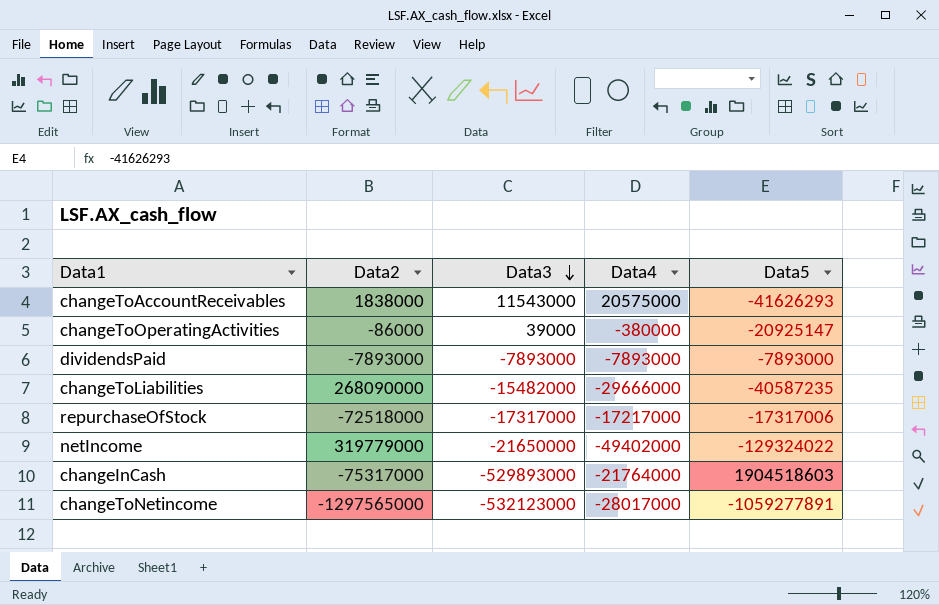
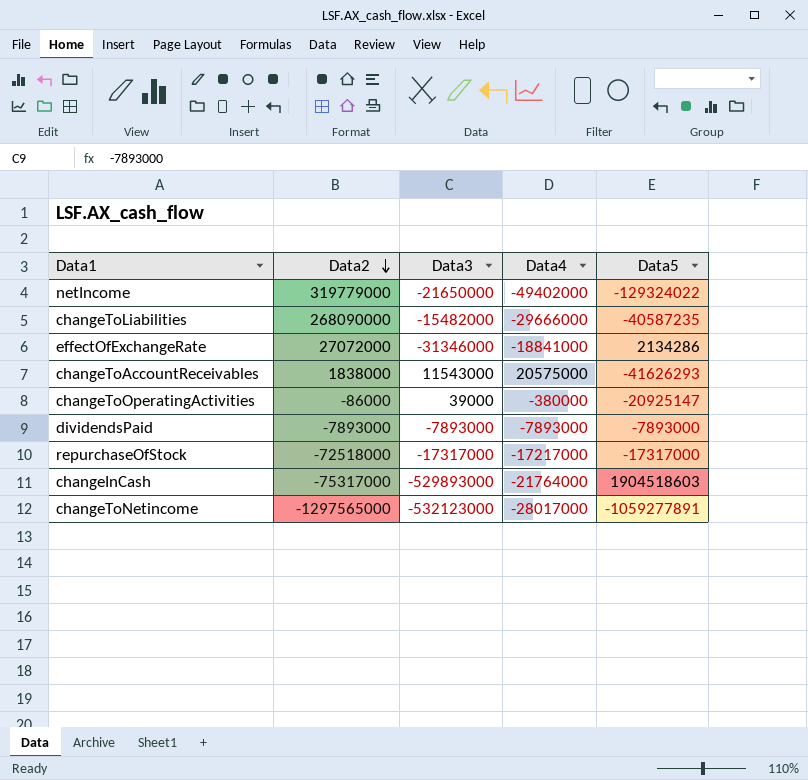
row order: Data3 descending -> Data2 descending
row effectOfExchangeRate: none -> 27072000 | -31346000 | -18841000 | 2134286
repurchaseOfStock | Data5: -17317006 -> -17317000

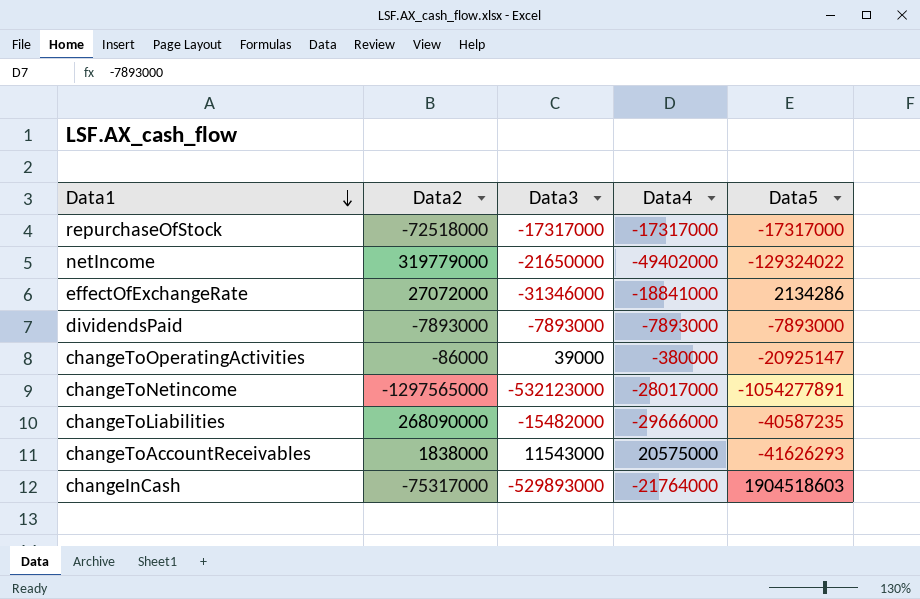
row order: Data2 descending -> Data1 descending
repurchaseOfStock | Data4: -17217000 -> -17317000
changeToNetincome | Data5: -1059277891 -> -1054277891

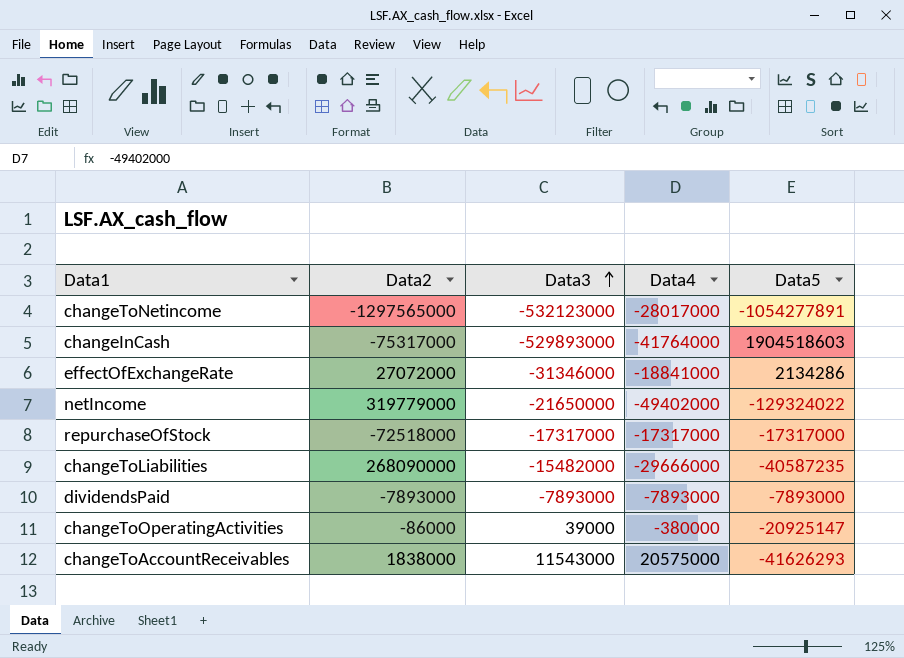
row order: Data1 descending -> Data3 ascending
changeInCash | Data4: -21764000 -> -41764000

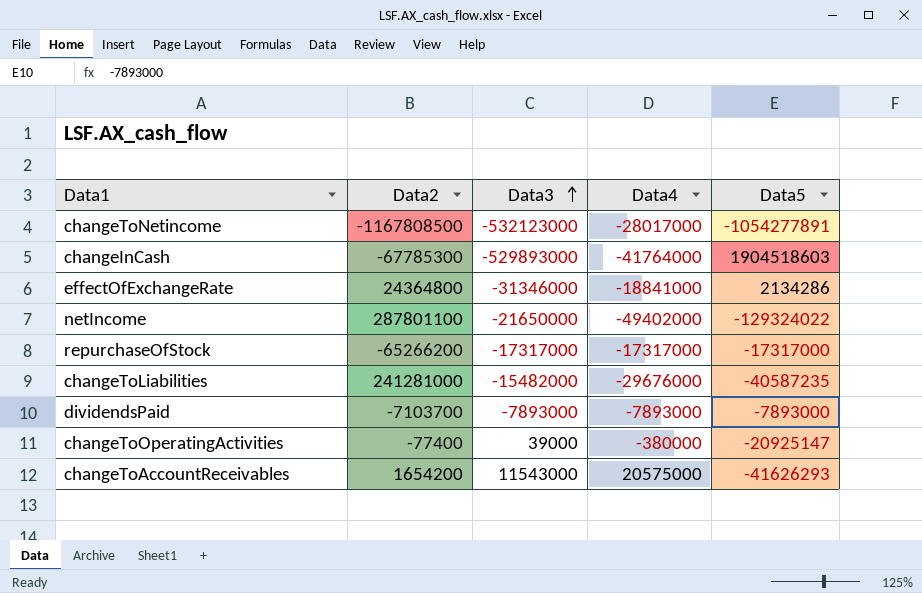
changeToNetincome | Data2: -1297565000 -> -1167808500
changeInCash | Data2: -75317000 -> -67785300
effectOfExchangeRate | Data2: 27072000 -> 24364800
netIncome | Data2: 319779000 -> 287801100
repurchaseOfStock | Data2: -72518000 -> -65266200
changeToLiabilities | Data2: 268090000 -> 241281000
changeToLiabilities | Data4: -29666000 -> -29676000
dividendsPaid | Data2: -7893000 -> -7103700
changeToOperatingActivities | Data2: -86000 -> -77400
changeToAccountReceivables | Data2: 1838000 -> 1654200

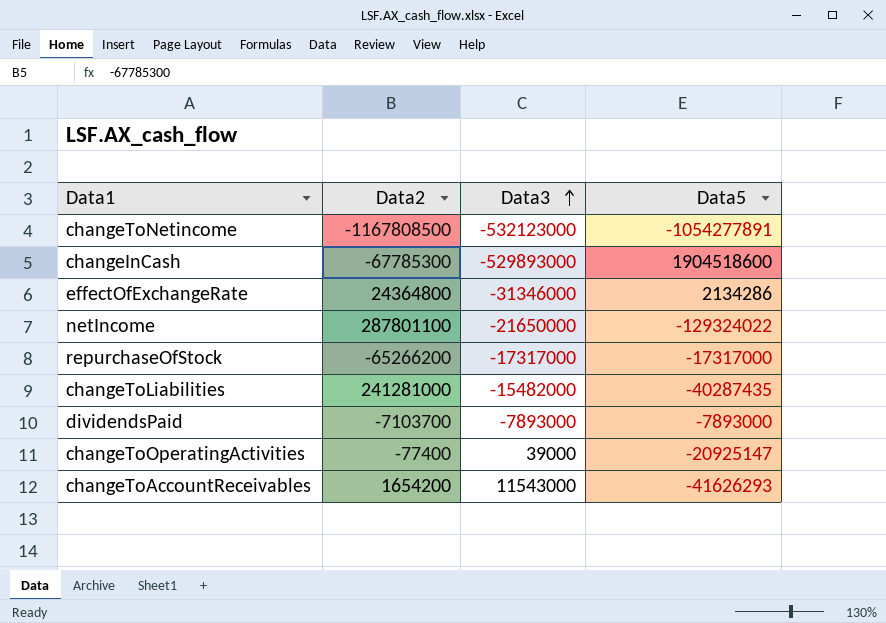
column Data4 | position: 4 -> none
changeInCash | Data5: 1904518603 -> 1904518600
changeToLiabilities | Data5: -40587235 -> -40287435

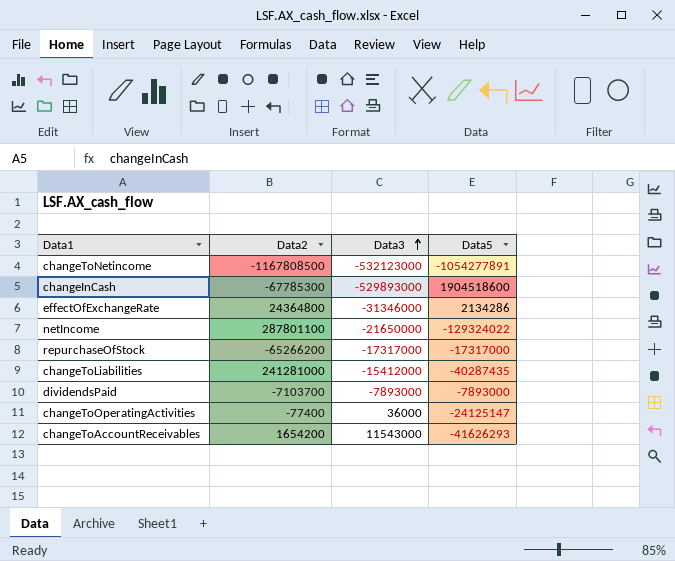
changeToLiabilities | Data3: -15482000 -> -15412000
changeToOperatingActivities | Data3: 39000 -> 36000
changeToOperatingActivities | Data5: -20925147 -> -24125147

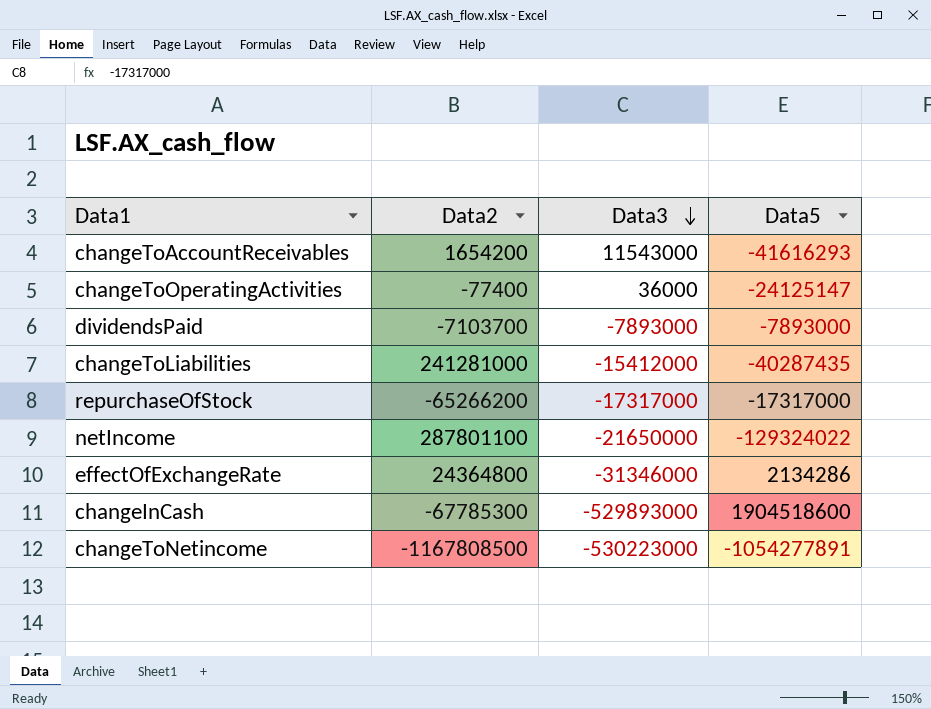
row order: Data3 ascending -> Data3 descending
changeToAccountReceivables | Data5: -41626293 -> -41616293
changeToNetincome | Data3: -532123000 -> -530223000

